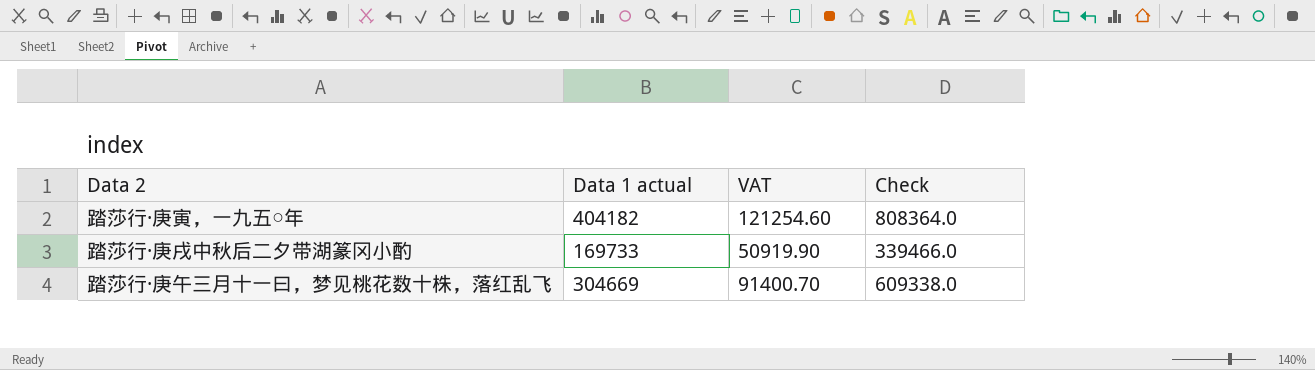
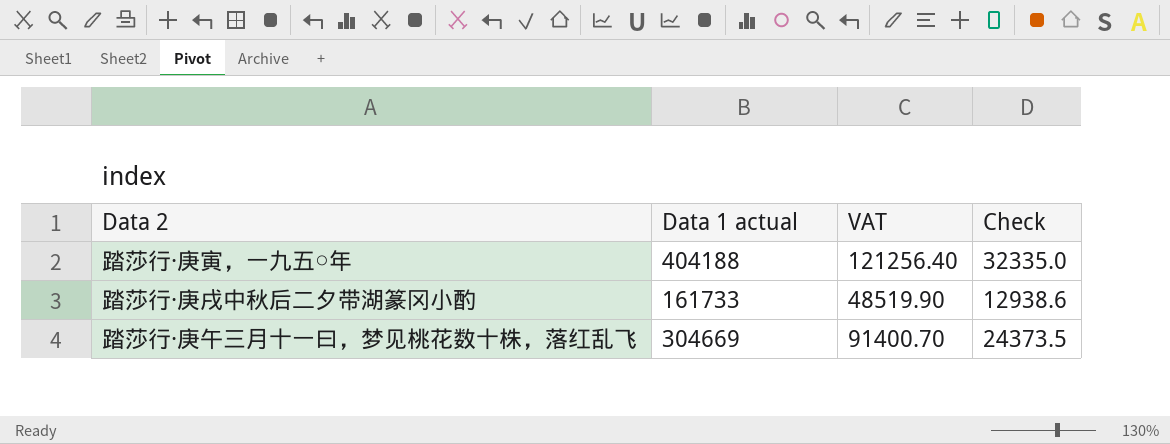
column Check | formula: [Data 1 actual] * 2 -> [Data 1 actual] * 0.08
踏莎行·庚寅，一九五○年 | Data 1 actual: 404182 -> 404188
踏莎行·庚寅，一九五○年 | VAT: 121254.60 -> 121256.40
踏莎行·庚戌中秋后二夕带湖篆冈小酌 | Data 1 actual: 169733 -> 161733
踏莎行·庚戌中秋后二夕带湖篆冈小酌 | VAT: 50919.90 -> 48519.90

